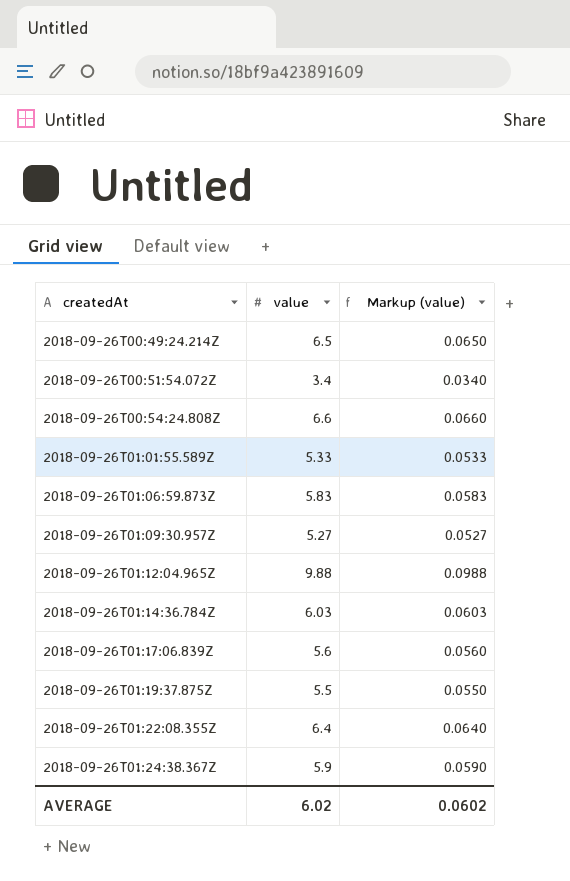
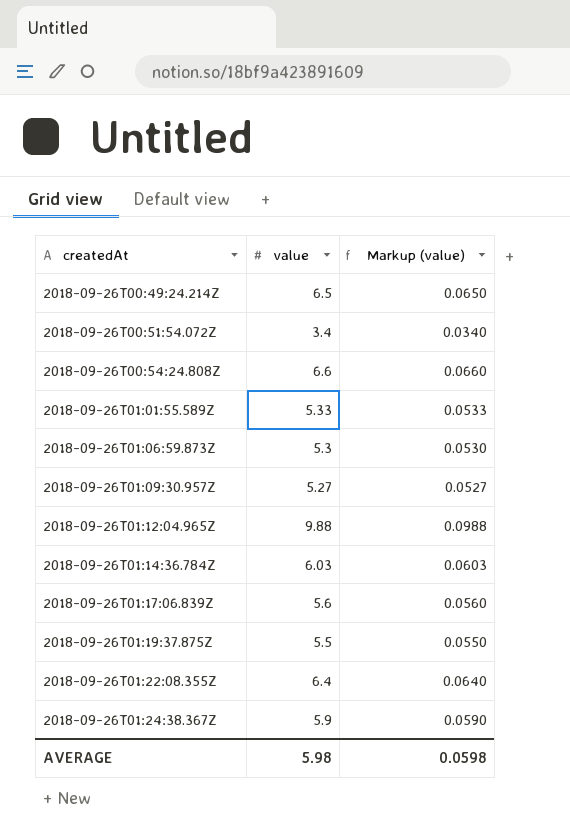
2018-09-26T01:06:59.873Z | value: 5.83 -> 5.3
2018-09-26T01:06:59.873Z | Markup (value): 0.0583 -> 0.0530
AVERAGE | value: 6.02 -> 5.98
AVERAGE | Markup (value): 0.0602 -> 0.0598

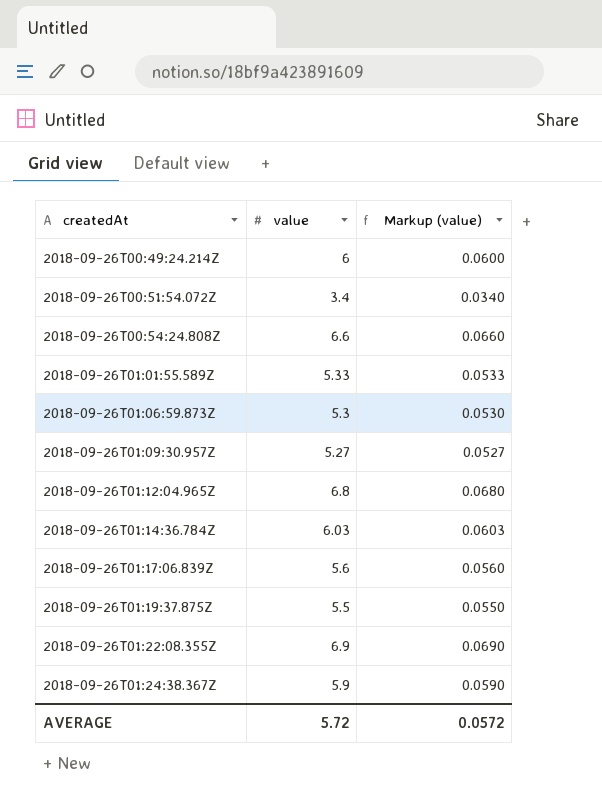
2018-09-26T00:49:24.214Z | value: 6.5 -> 6
2018-09-26T00:49:24.214Z | Markup (value): 0.0650 -> 0.0600
2018-09-26T01:12:04.965Z | value: 9.88 -> 6.8
2018-09-26T01:12:04.965Z | Markup (value): 0.0988 -> 0.0680
2018-09-26T01:22:08.355Z | value: 6.4 -> 6.9
2018-09-26T01:22:08.355Z | Markup (value): 0.0640 -> 0.0690
AVERAGE | value: 5.98 -> 5.72
AVERAGE | Markup (value): 0.0598 -> 0.0572

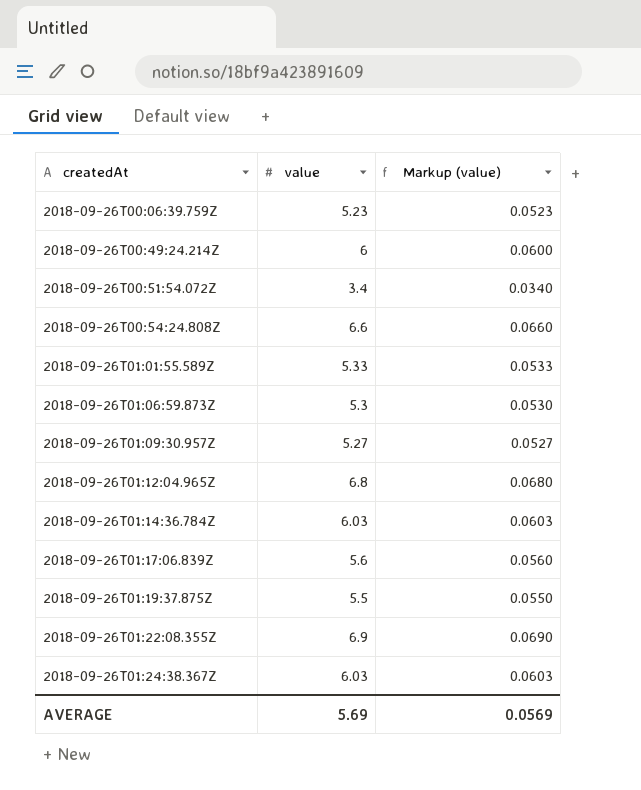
row 2018-09-26T00:06:39.759Z: none -> 5.23 | 0.0523
2018-09-26T01:24:38.367Z | value: 5.9 -> 6.03
2018-09-26T01:24:38.367Z | Markup (value): 0.0590 -> 0.0603
AVERAGE | value: 5.72 -> 5.69
AVERAGE | Markup (value): 0.0572 -> 0.0569

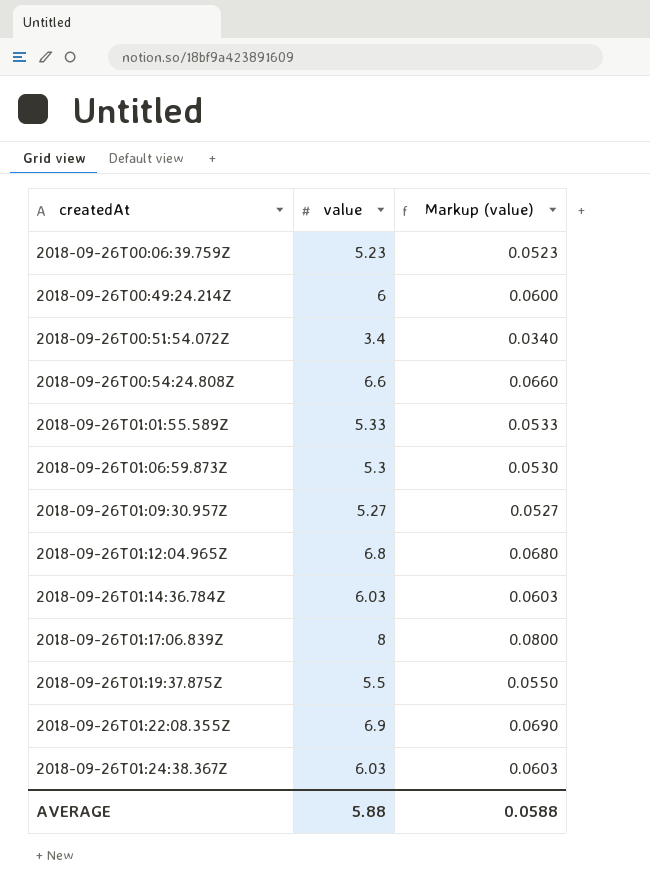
2018-09-26T01:17:06.839Z | value: 5.6 -> 8
2018-09-26T01:17:06.839Z | Markup (value): 0.0560 -> 0.0800
AVERAGE | value: 5.69 -> 5.88
AVERAGE | Markup (value): 0.0569 -> 0.0588

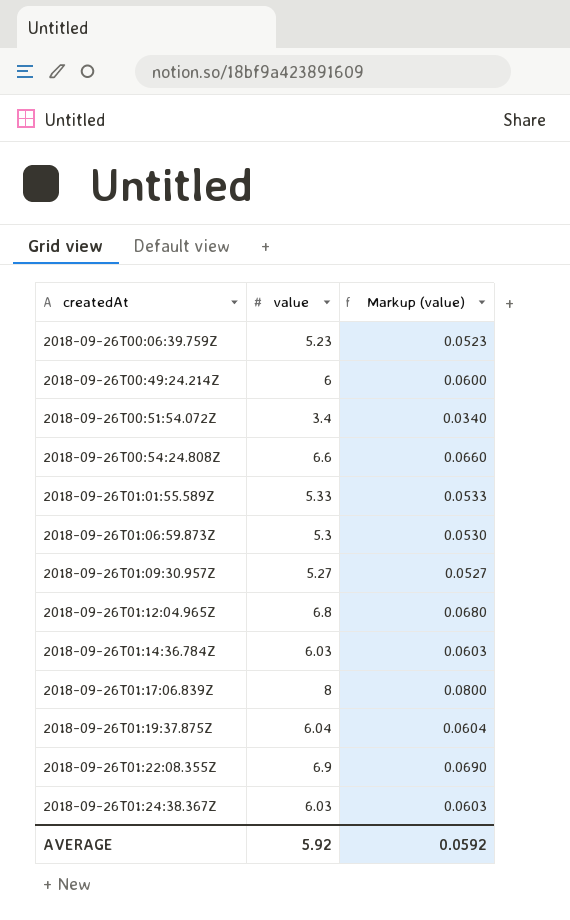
2018-09-26T01:19:37.875Z | value: 5.5 -> 6.04
2018-09-26T01:19:37.875Z | Markup (value): 0.0550 -> 0.0604
AVERAGE | value: 5.88 -> 5.92
AVERAGE | Markup (value): 0.0588 -> 0.0592

